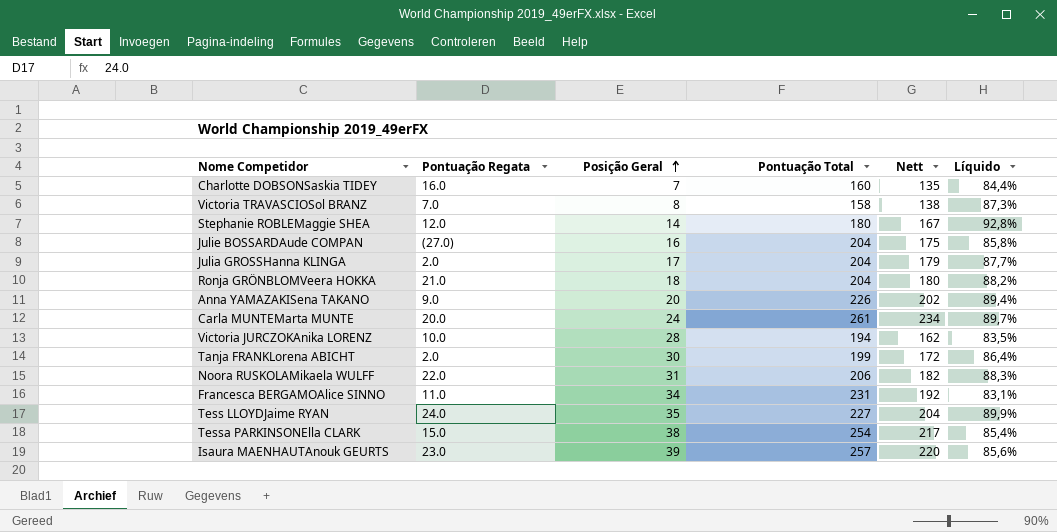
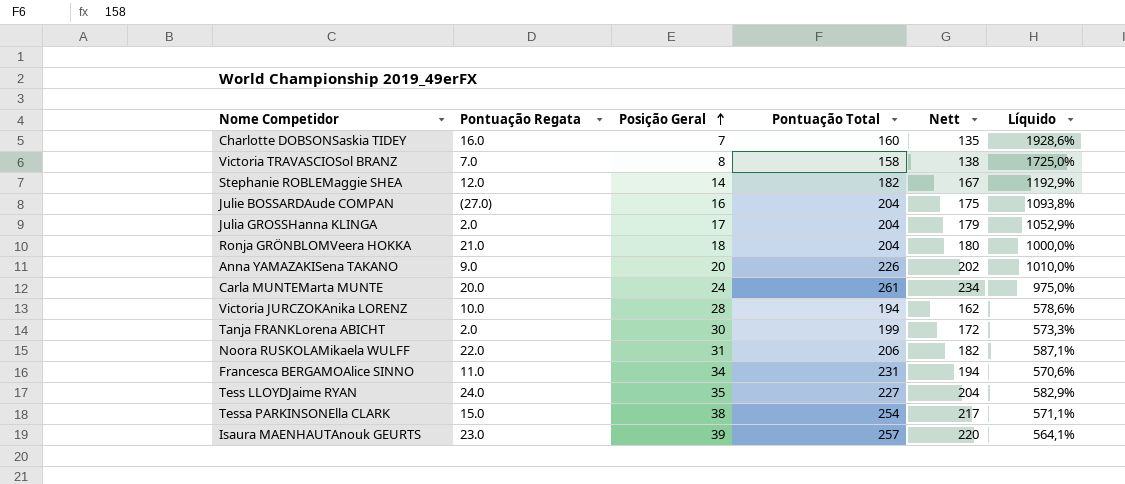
column Líquido | formula: [Nett] / [Pontuação Total] -> [Nett] / [Posição Geral]
Stephanie ROBLEMaggie SHEA | Pontuação Total: 180 -> 182
Francesca BERGAMOAlice SINNO | Nett: 192 -> 194

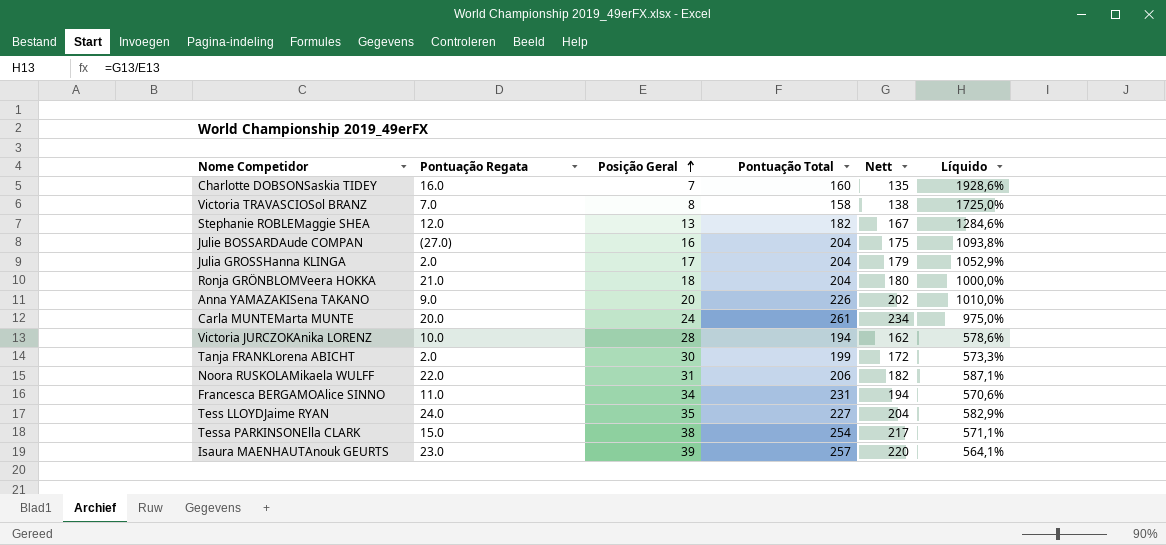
Stephanie ROBLEMaggie SHEA | Posição Geral: 14 -> 13
Stephanie ROBLEMaggie SHEA | Líquido: 1192,9% -> 1284,6%

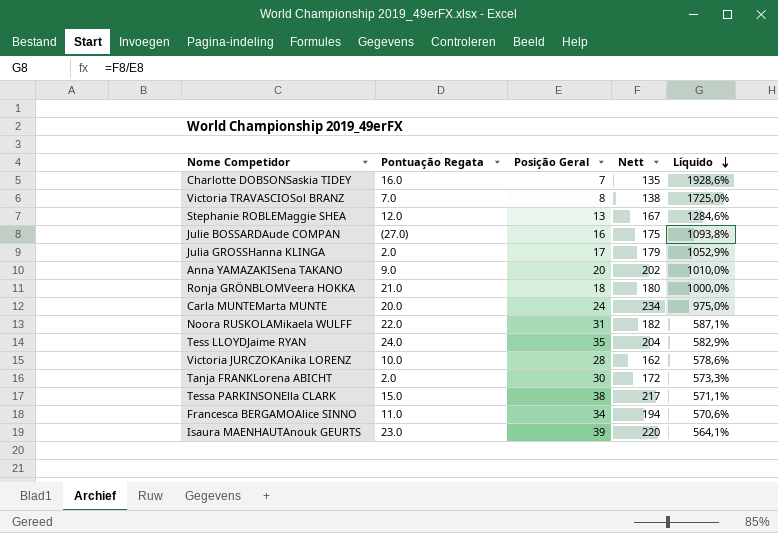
row order: Posição Geral ascending -> Líquido descending
column Pontuação Total | position: 4 -> none

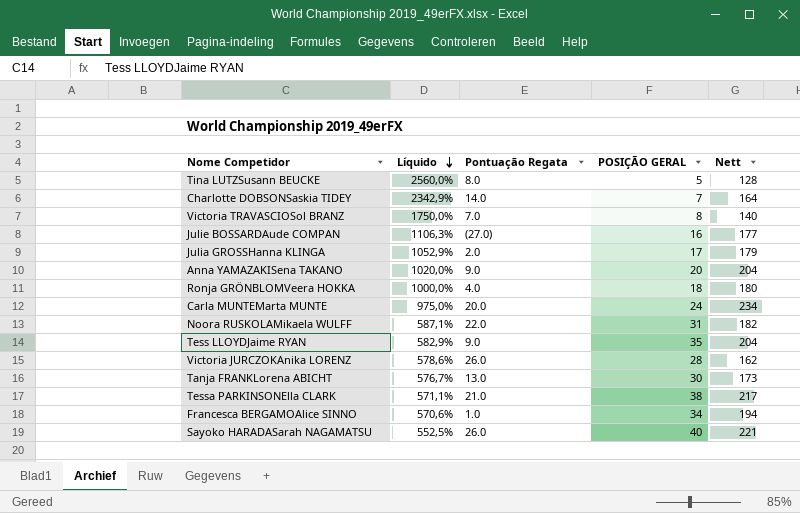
column Líquido | position: 5 -> 2
column name: Posição Geral -> POSIÇÃO GERAL
row Stephanie ROBLEMaggie SHEA: 12.0 | 13 | 167 | 1284,6% -> none
row Isaura MAENHAUTAnouk GEURTS: 23.0 | 39 | 220 | 564,1% -> none
row Tina LUTZSusann BEUCKE: none -> 2560,0% | 8.0 | 5 | 128
Charlotte DOBSONSaskia TIDEY | Líquido: 1928,6% -> 2342,9%
Charlotte DOBSONSaskia TIDEY | Pontuação Regata: 16.0 -> 14.0
Charlotte DOBSONSaskia TIDEY | Nett: 135 -> 164
Victoria TRAVASCIOSol BRANZ | Líquido: 1725,0% -> 1750,0%
Victoria TRAVASCIOSol BRANZ | Nett: 138 -> 140
Julie BOSSARDAude COMPAN | Líquido: 1093,8% -> 1106,3%
Julie BOSSARDAude COMPAN | Nett: 175 -> 177
Anna YAMAZAKISena TAKANO | Líquido: 1010,0% -> 1020,0%
Anna YAMAZAKISena TAKANO | Nett: 202 -> 204
Ronja GRÖNBLOMVeera HOKKA | Pontuação Regata: 21.0 -> 4.0
Tess LLOYDJaime RYAN | Pontuação Regata: 24.0 -> 9.0
Victoria JURCZOKAnika LORENZ | Pontuação Regata: 10.0 -> 26.0
Tanja FRANKLorena ABICHT | Líquido: 573,3% -> 576,7%
Tanja FRANKLorena ABICHT | Pontuação Regata: 2.0 -> 13.0
Tanja FRANKLorena ABICHT | Nett: 172 -> 173
Tessa PARKINSONElla CLARK | Pontuação Regata: 15.0 -> 21.0
Francesca BERGAMOAlice SINNO | Pontuação Regata: 11.0 -> 1.0
row Sayoko HARADASarah NAGAMATSU: none -> 552,5% | 26.0 | 40 | 221

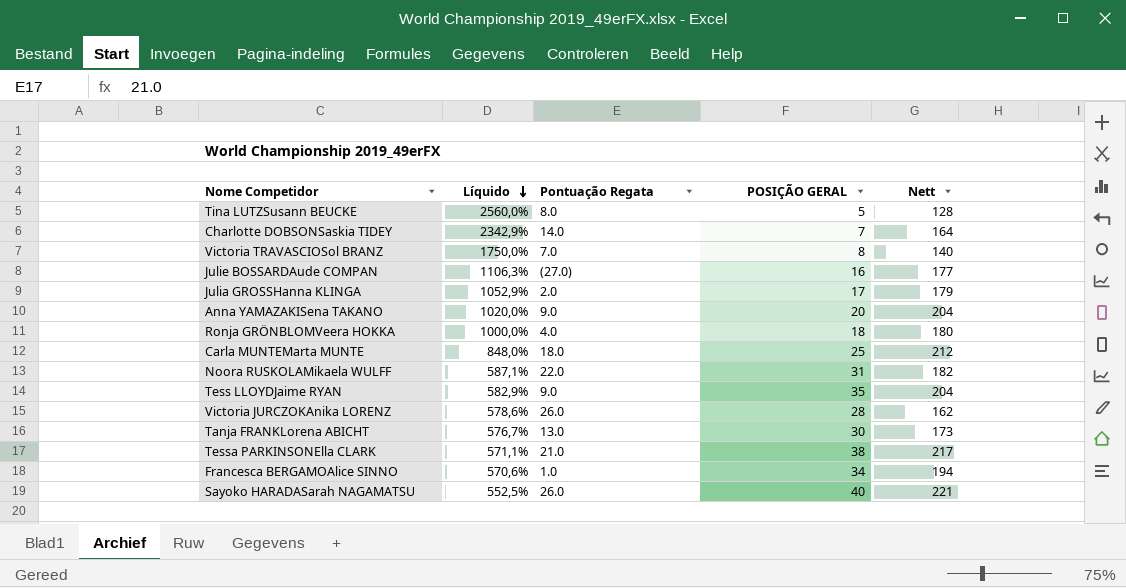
Carla MUNTEMarta MUNTE | Líquido: 975,0% -> 848,0%
Carla MUNTEMarta MUNTE | Pontuação Regata: 20.0 -> 18.0
Carla MUNTEMarta MUNTE | POSIÇÃO GERAL: 24 -> 25
Carla MUNTEMarta MUNTE | Nett: 234 -> 212

